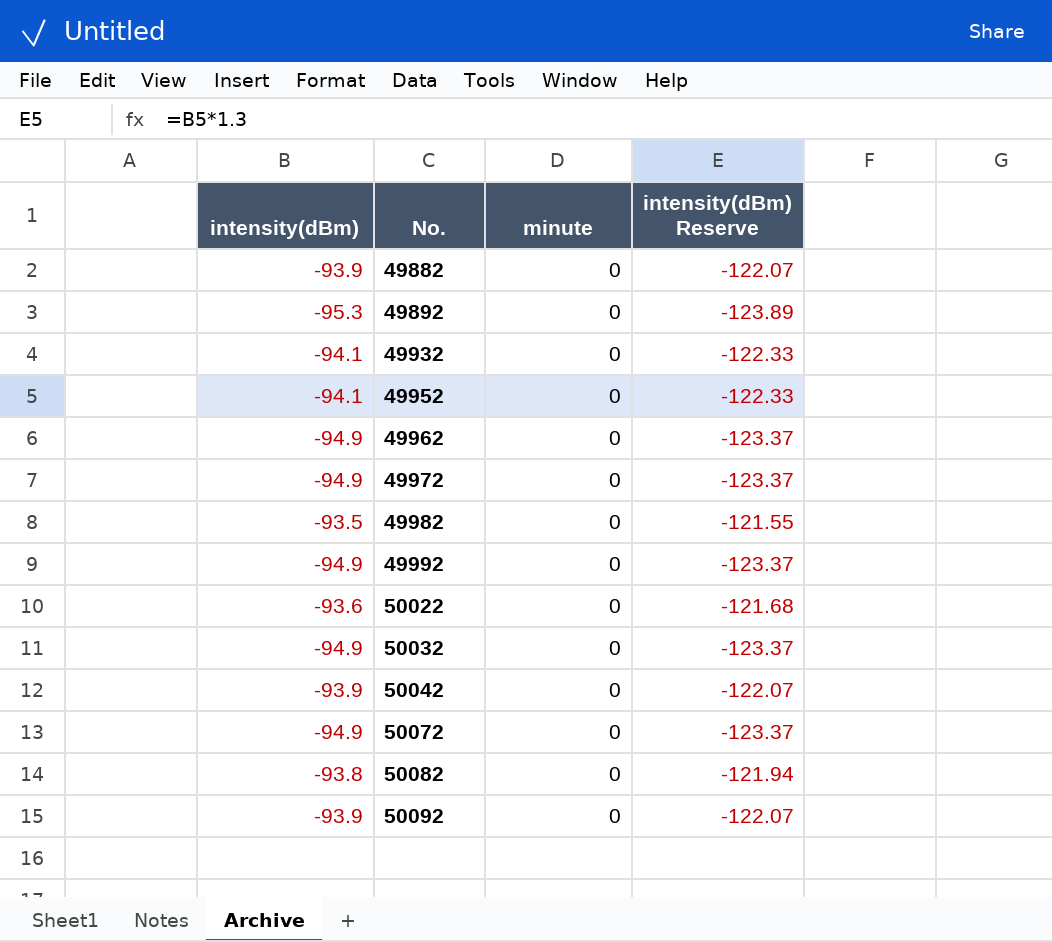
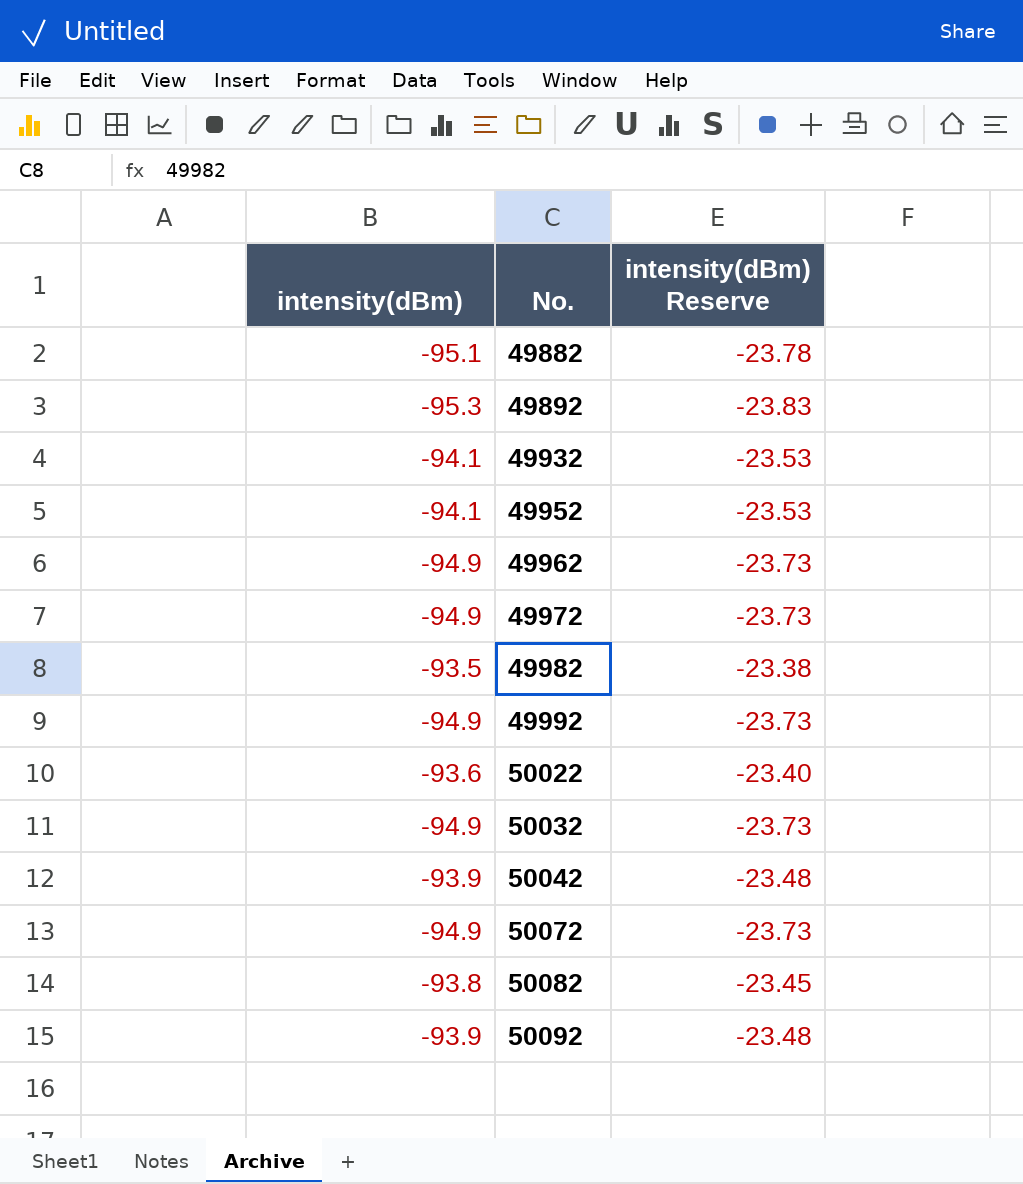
column minute | position: 3 -> none
column intensity(dBm) Reserve | formula: [intensity(dBm)] * 1.3 -> [intensity(dBm)] * 0.25
49882 | intensity(dBm): -93.9 -> -95.1

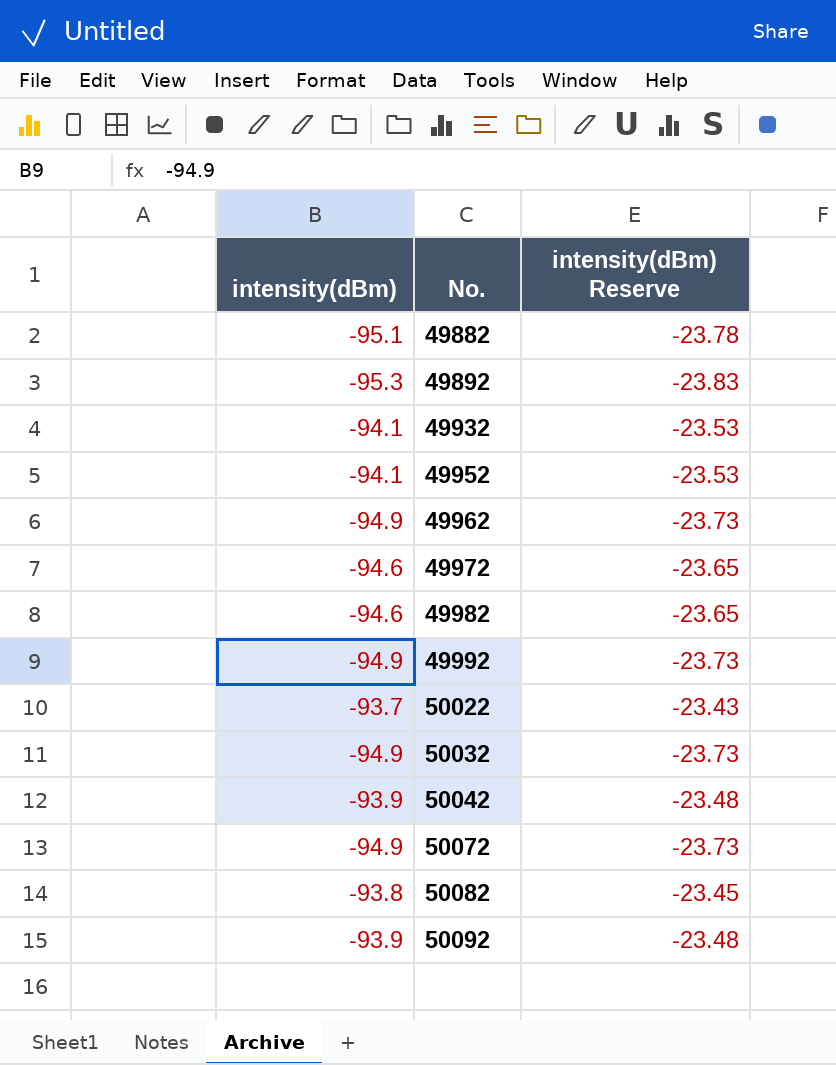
49972 | intensity(dBm): -94.9 -> -94.6
49972 | intensity(dBm) Reserve: -23.73 -> -23.65
49982 | intensity(dBm): -93.5 -> -94.6
49982 | intensity(dBm) Reserve: -23.38 -> -23.65
50022 | intensity(dBm): -93.6 -> -93.7
50022 | intensity(dBm) Reserve: -23.40 -> -23.43

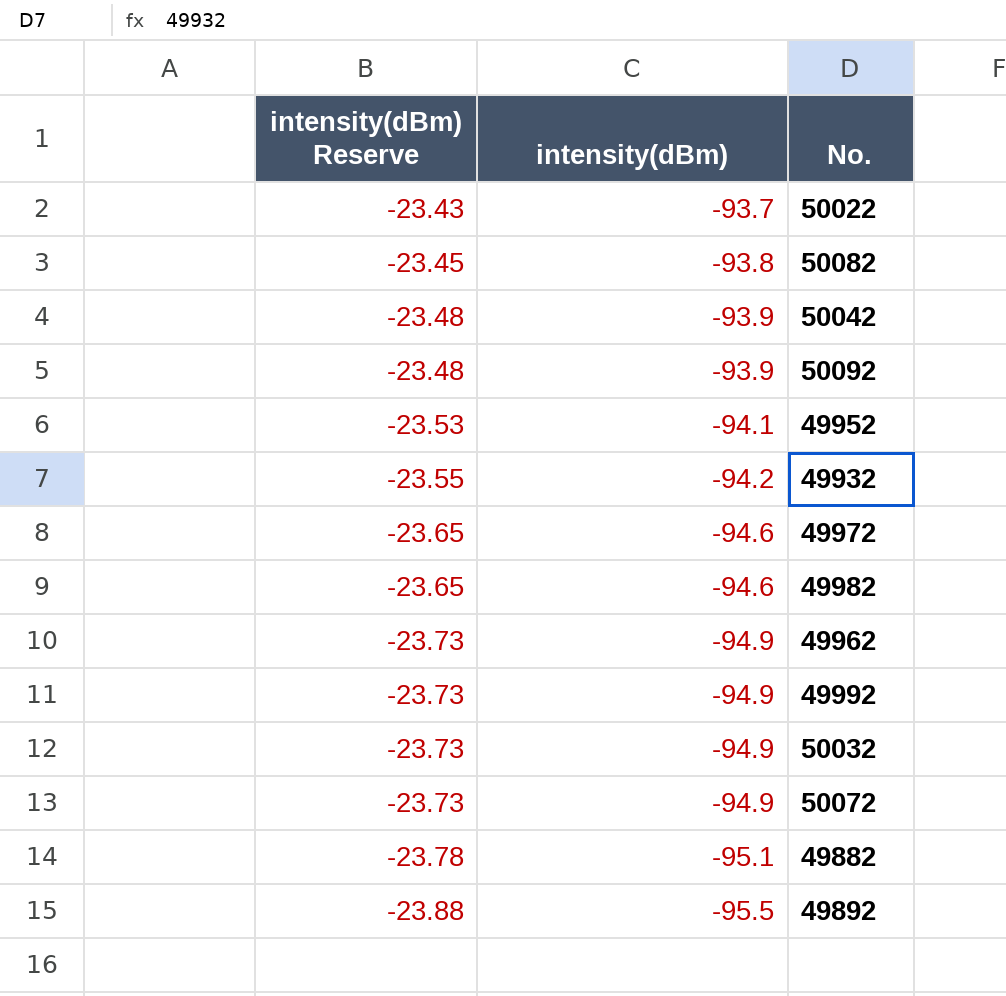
row order: No. ascending -> intensity(dBm) Reserve descending
column intensity(dBm) Reserve | position: 3 -> 1
49932 | intensity(dBm) Reserve: -23.53 -> -23.55
49932 | intensity(dBm): -94.1 -> -94.2
49892 | intensity(dBm) Reserve: -23.83 -> -23.88
49892 | intensity(dBm): -95.3 -> -95.5

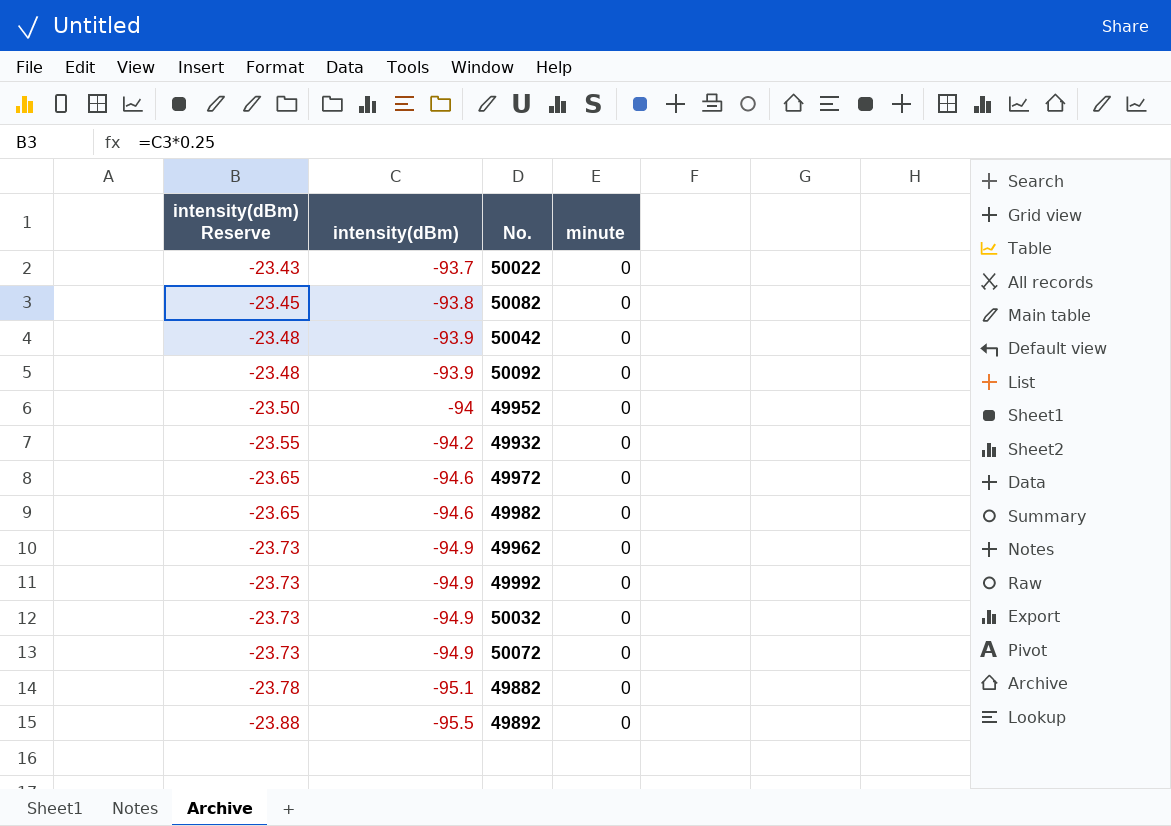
column minute | position: none -> 4
49952 | intensity(dBm) Reserve: -23.53 -> -23.50
49952 | intensity(dBm): -94.1 -> -94

